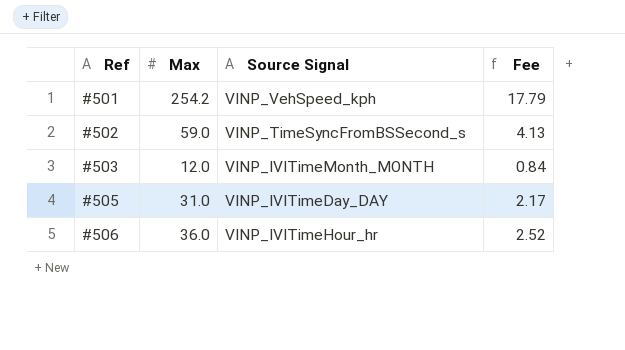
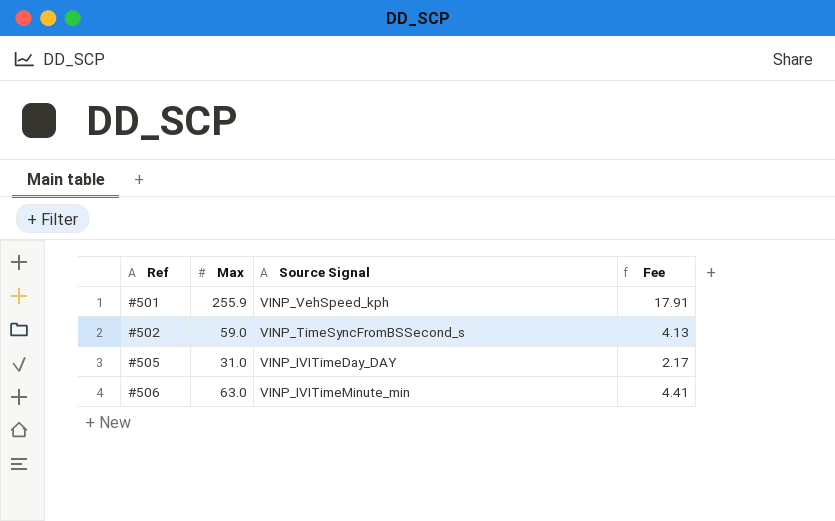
row #503: 12.0 | VINP_IVITimeMonth_MONTH | 0.84 -> none
#501 | Max: 254.2 -> 255.9
#501 | Fee: 17.79 -> 17.91
#506 | Max: 36.0 -> 63.0
#506 | Source Signal: VINP_IVITimeHour_hr -> VINP_IVITimeMinute_min
#506 | Fee: 2.52 -> 4.41

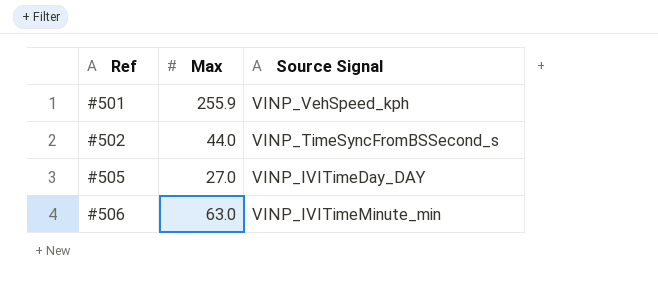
column Fee | formula: [Max] * 0.07 -> none
#502 | Max: 59.0 -> 44.0
#505 | Max: 31.0 -> 27.0

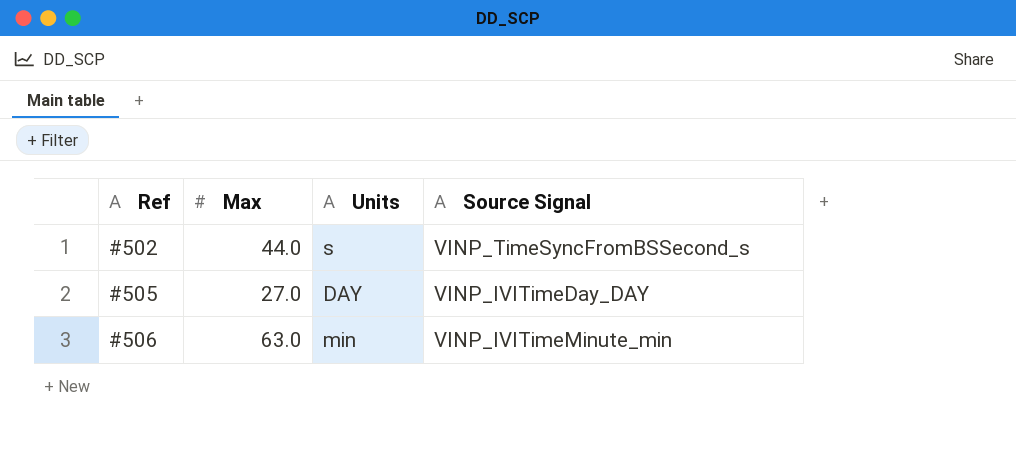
column Units | position: none -> 3
row #501: 255.9 | VINP_VehSpeed_kph -> none

